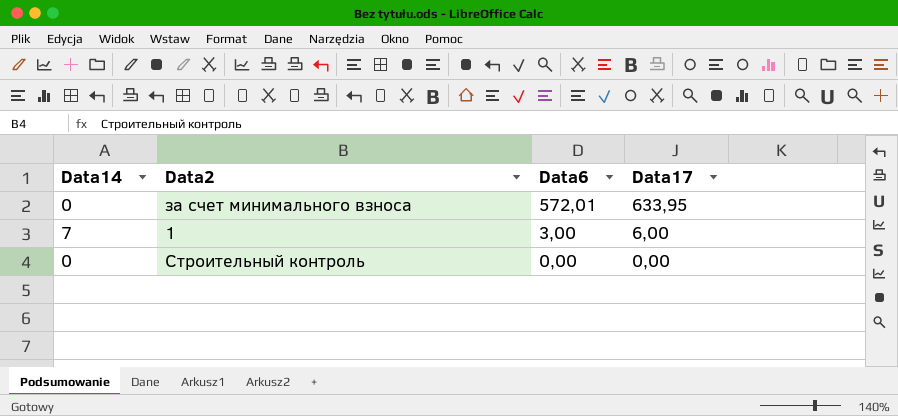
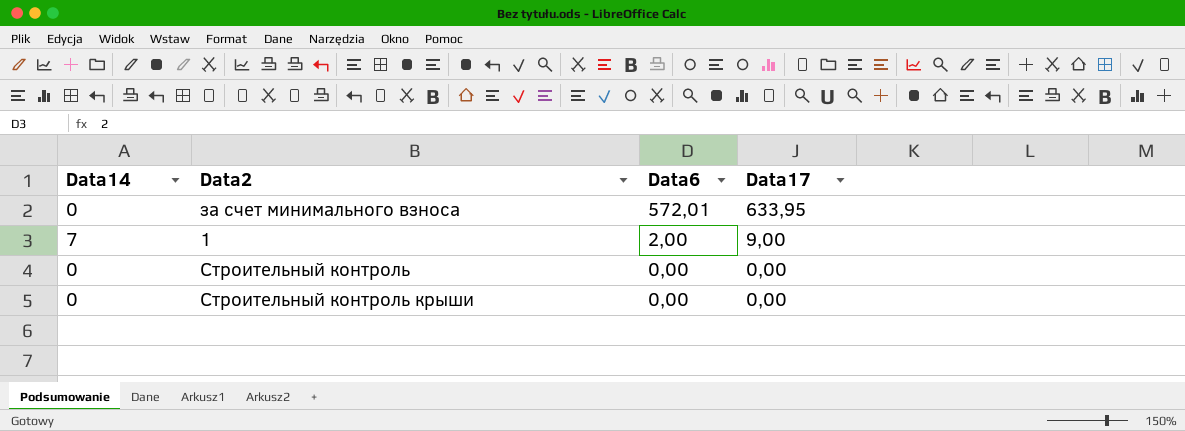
1 | Data6: 3,00 -> 2,00
1 | Data17: 6,00 -> 9,00
row Строительный контроль крыши: none -> 0 | 0,00 | 0,00

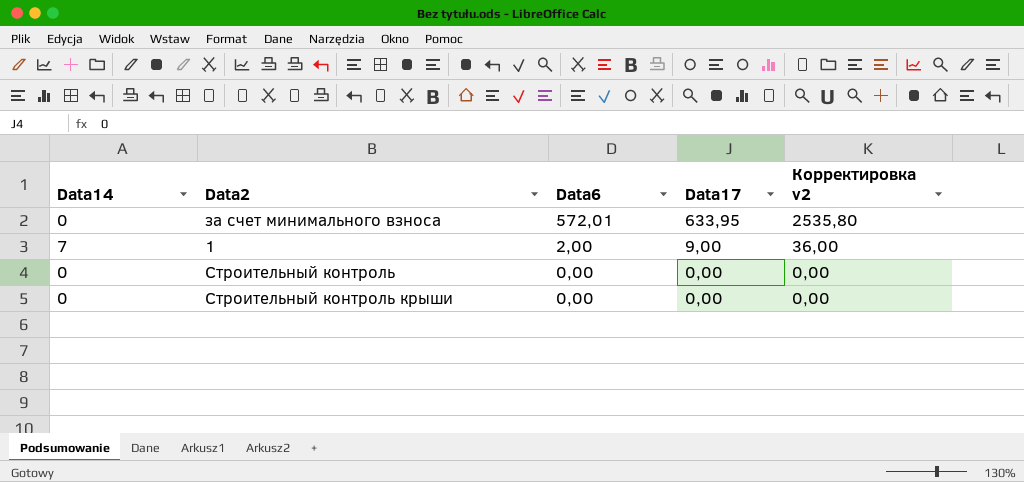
column Корректировка v2 | formula: none -> [Data17] * 4

